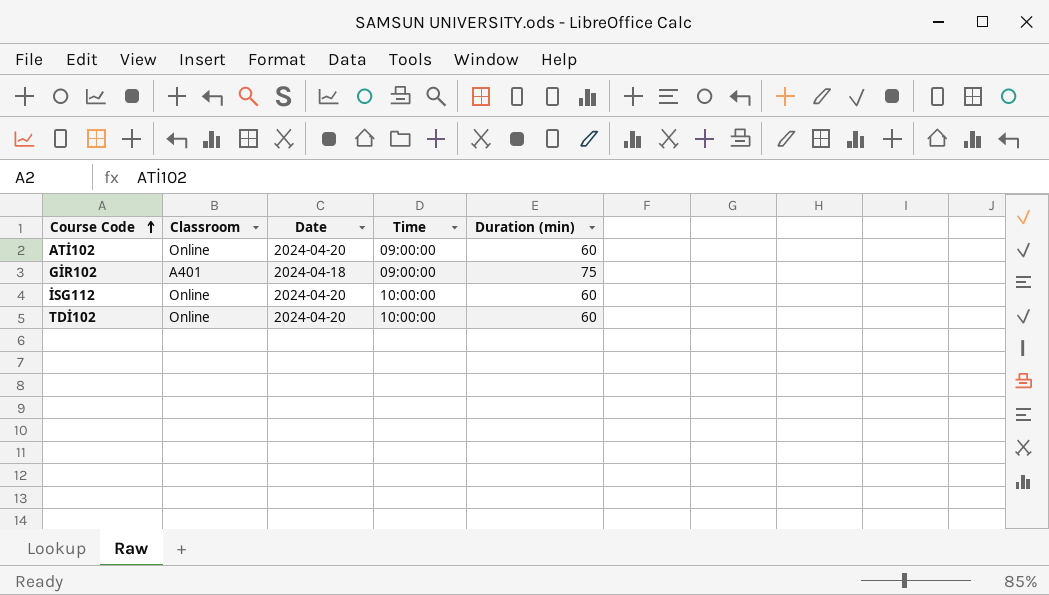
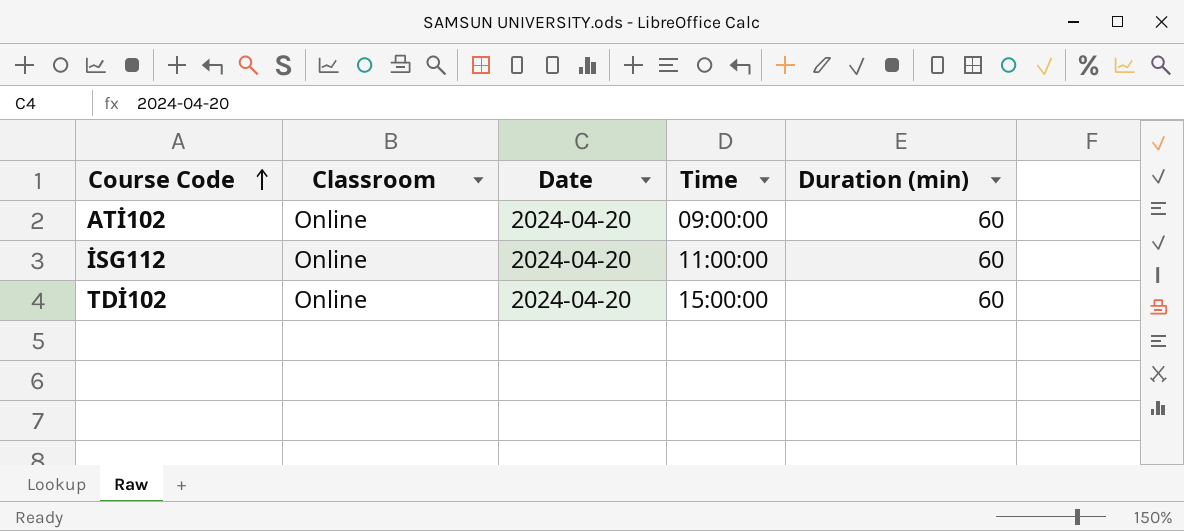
row GİR102: A401 | 2024-04-18 | 09:00:00 | 75 -> none
İSG112 | Time: 10:00:00 -> 11:00:00
TDİ102 | Time: 10:00:00 -> 15:00:00

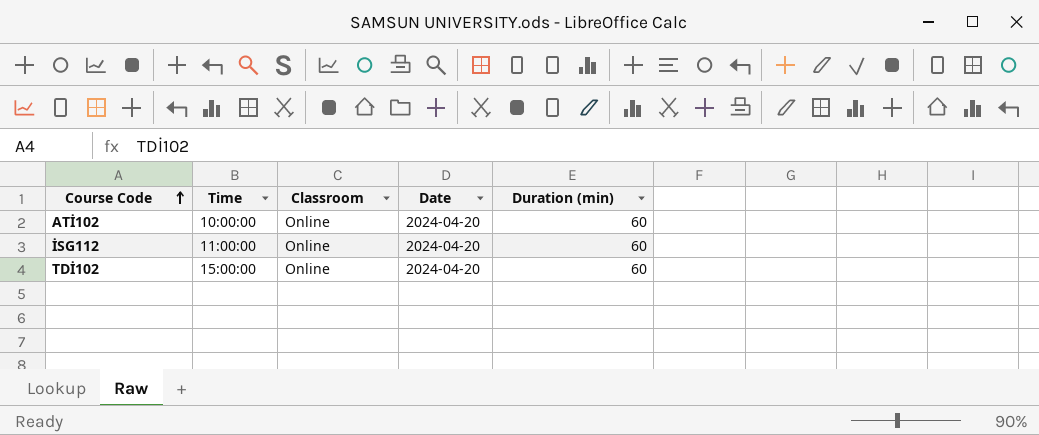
column Time | position: 4 -> 2
ATİ102 | Time: 09:00:00 -> 10:00:00

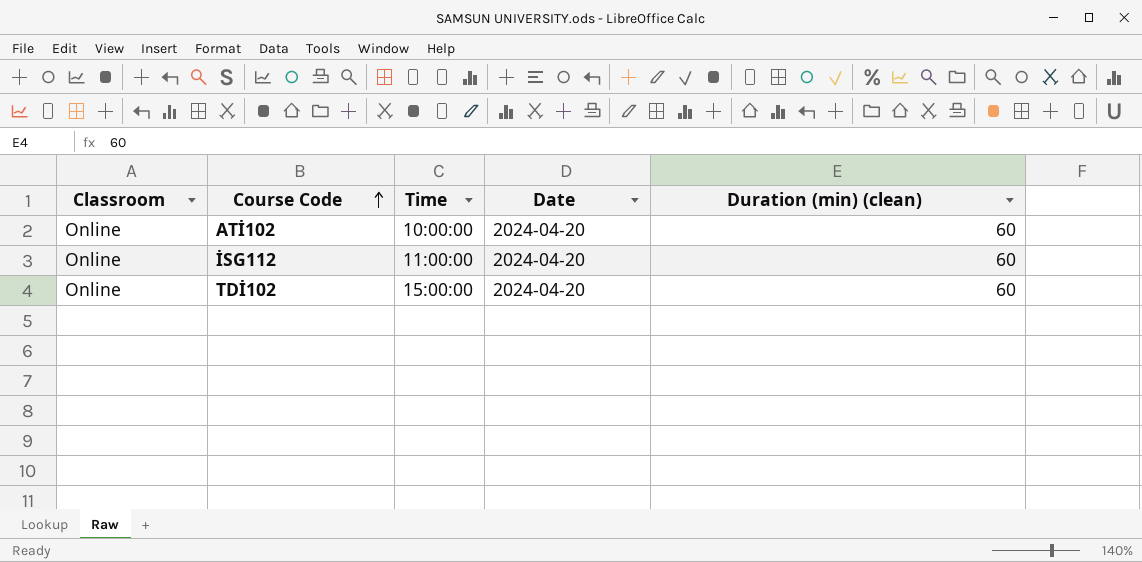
column Classroom | position: 3 -> 1
column name: Duration (min) -> Duration (min) (clean)

